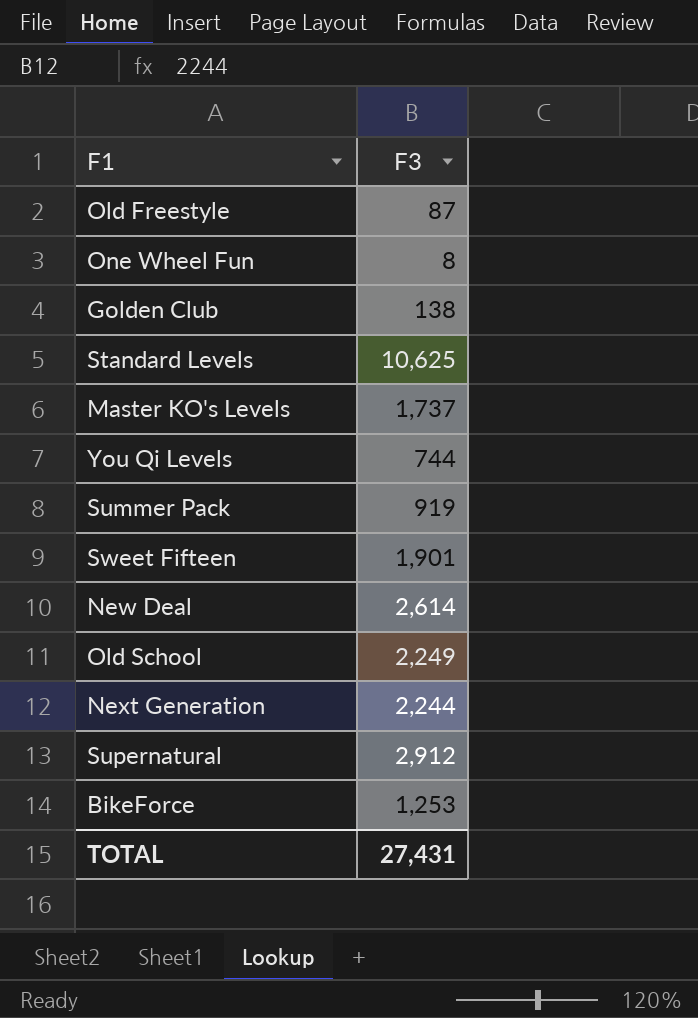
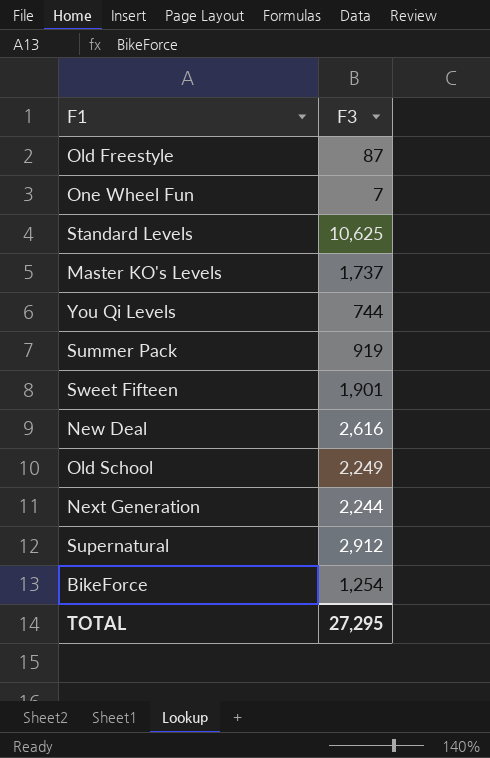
row Golden Club: 138 -> none
One Wheel Fun | F3: 8 -> 7
New Deal | F3: 2,614 -> 2,616
BikeForce | F3: 1,253 -> 1,254
TOTAL | F3: 27,431 -> 27,295

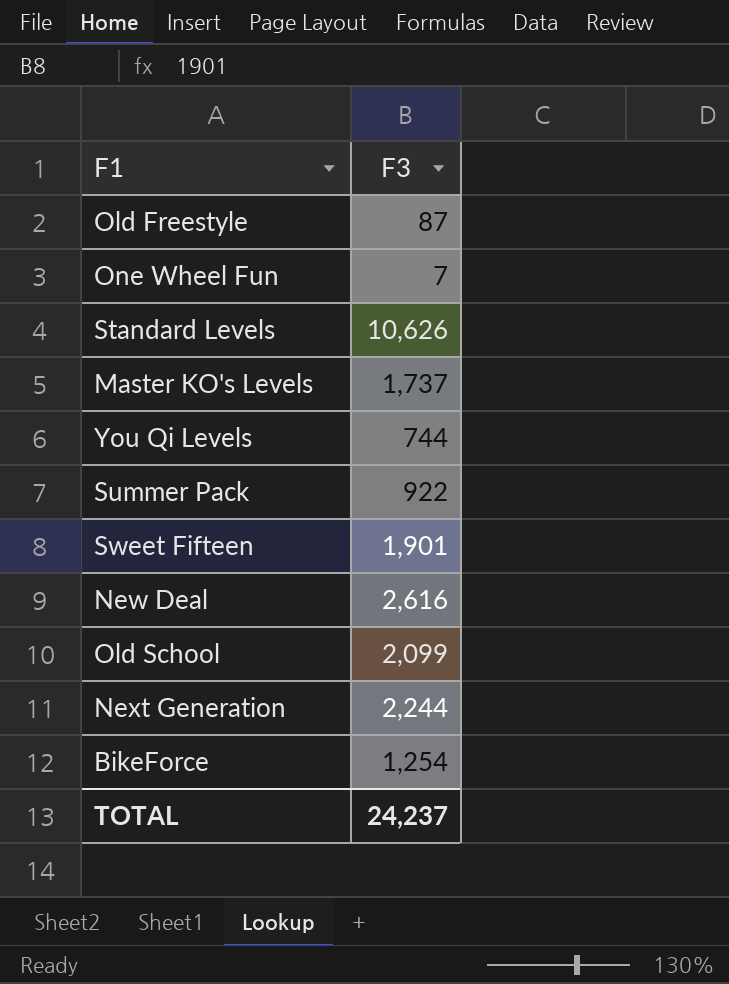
row Supernatural: 2,912 -> none
Standard Levels | F3: 10,625 -> 10,626
Summer Pack | F3: 919 -> 922
Old School | F3: 2,249 -> 2,099
TOTAL | F3: 27,295 -> 24,237

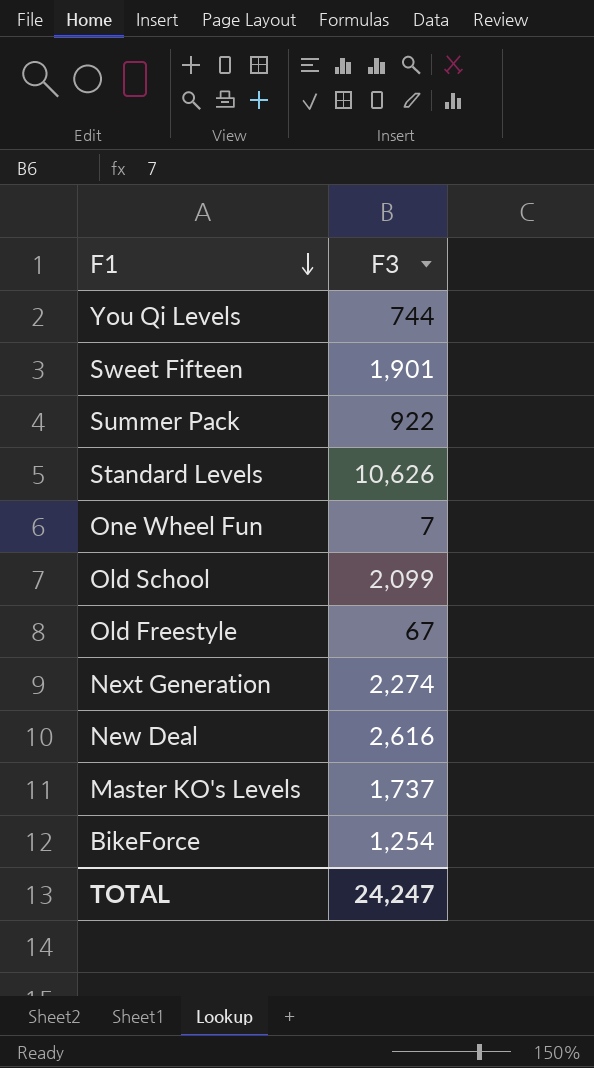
row order: none -> F1 descending
Old Freestyle | F3: 87 -> 67
Next Generation | F3: 2,244 -> 2,274
TOTAL | F3: 24,237 -> 24,247

